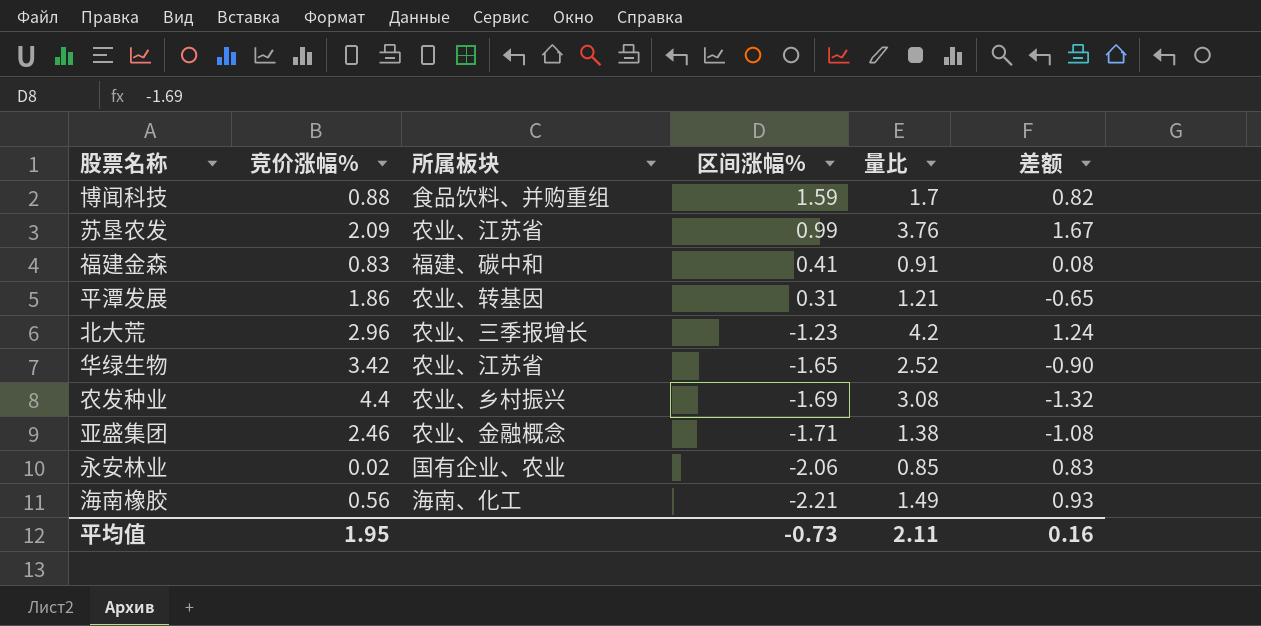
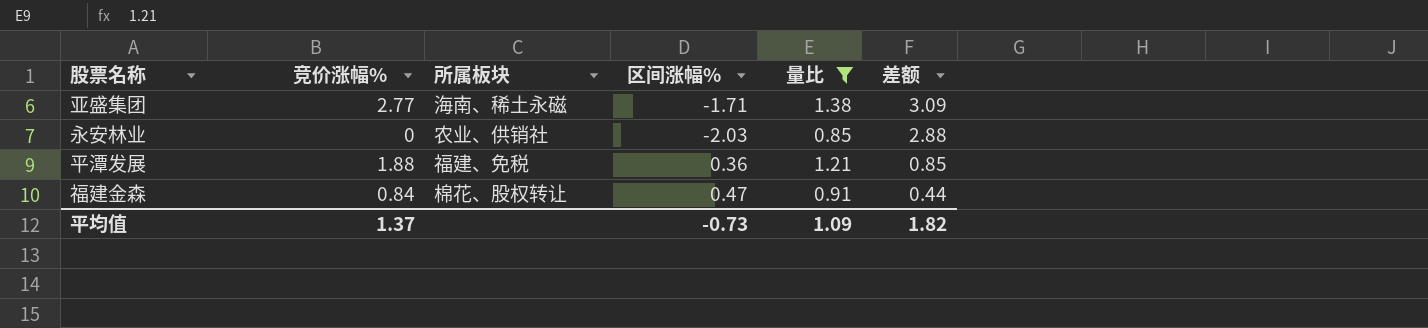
filter: none -> 量比 <= 1.38
row order: 区间涨幅% descending -> 差额 descending
column 差额 | formula: [量比] - [竞价涨幅%] -> [量比] - [区间涨幅%]
亚盛集团 | 竞价涨幅%: 2.46 -> 2.77
亚盛集团 | 所属板块: 农业、金融概念 -> 海南、稀土永磁
永安林业 | 竞价涨幅%: 0.02 -> 0
永安林业 | 所属板块: 国有企业、农业 -> 农业、供销社
永安林业 | 区间涨幅%: -2.06 -> -2.03
平潭发展 | 竞价涨幅%: 1.86 -> 1.88
平潭发展 | 所属板块: 农业、转基因 -> 福建、免税
平潭发展 | 区间涨幅%: 0.31 -> 0.36
福建金森 | 竞价涨幅%: 0.83 -> 0.84
福建金森 | 所属板块: 福建、碳中和 -> 棉花、股权转让
福建金森 | 区间涨幅%: 0.41 -> 0.47
平均值 | 竞价涨幅%: 1.95 -> 1.37
平均值 | 量比: 2.11 -> 1.09
平均值 | 差额: 0.16 -> 1.82

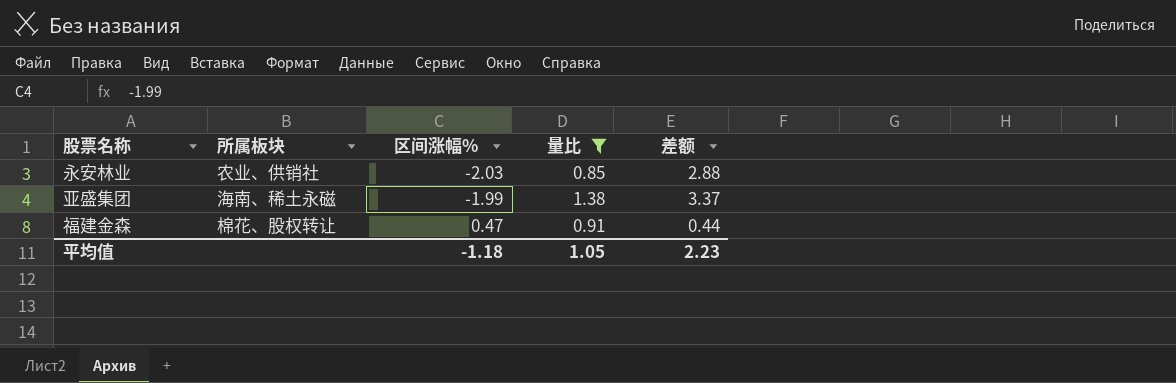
row order: 差额 descending -> 区间涨幅% ascending
column 竞价涨幅% | position: 2 -> none
row 平潭发展: 1.88 | 福建、免税 | 0.36 | 1.21 | 0.85 -> none
亚盛集团 | 区间涨幅%: -1.71 -> -1.99
亚盛集团 | 差额: 3.09 -> 3.37
平均值 | 区间涨幅%: -0.73 -> -1.18
平均值 | 量比: 1.09 -> 1.05
平均值 | 差额: 1.82 -> 2.23

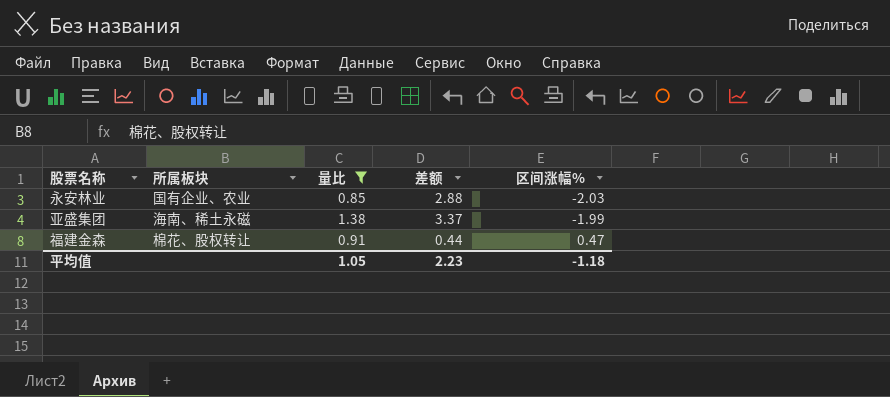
column 区间涨幅% | position: 3 -> 5
永安林业 | 所属板块: 农业、供销社 -> 国有企业、农业

